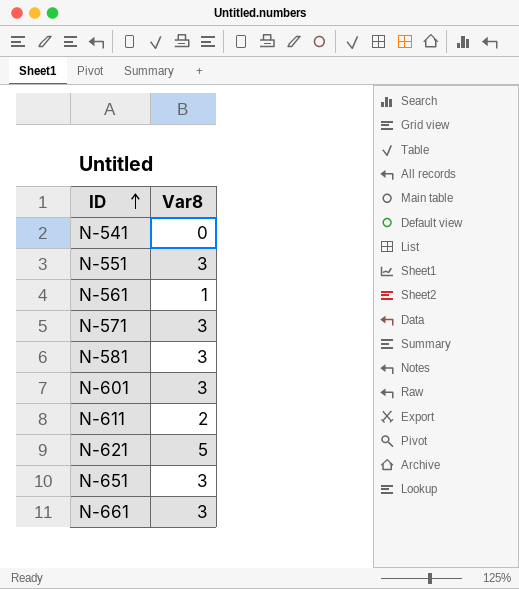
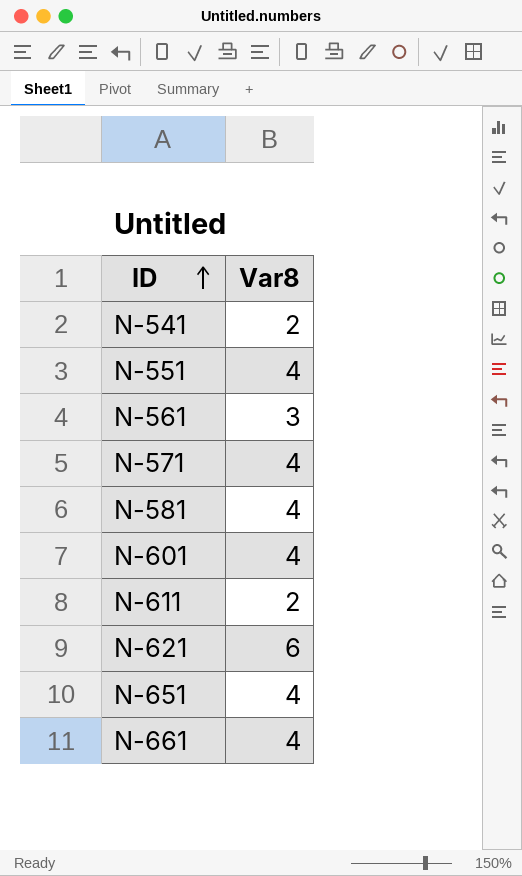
N-541 | Var8: 0 -> 2
N-551 | Var8: 3 -> 4
N-561 | Var8: 1 -> 3
N-571 | Var8: 3 -> 4
N-581 | Var8: 3 -> 4
N-601 | Var8: 3 -> 4
N-621 | Var8: 5 -> 6
N-651 | Var8: 3 -> 4
N-661 | Var8: 3 -> 4

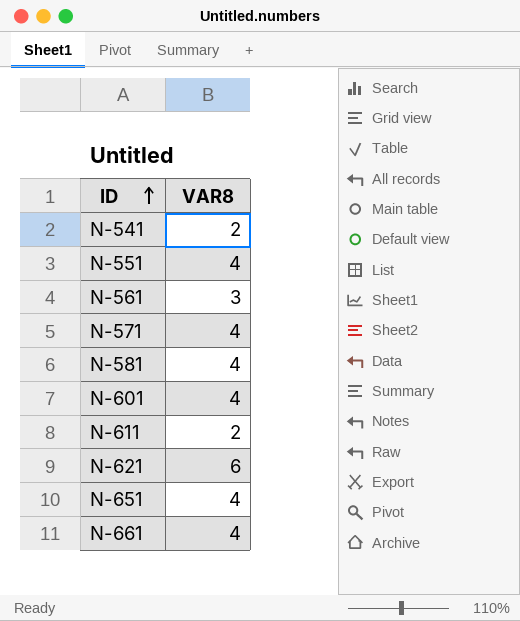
column name: Var8 -> VAR8

